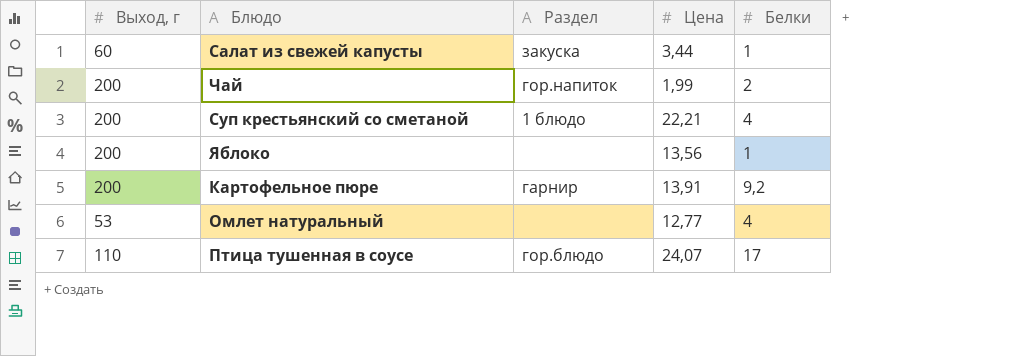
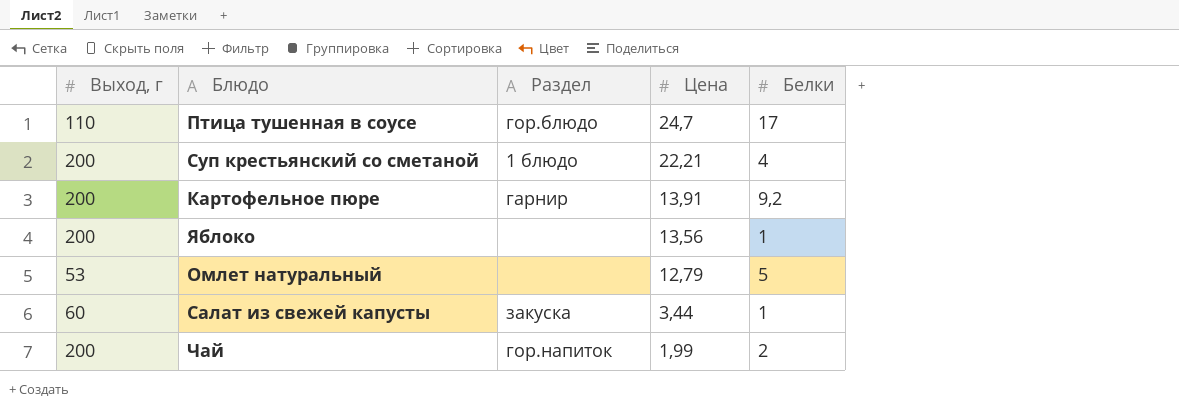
row order: none -> Цена descending
Птица тушенная в соусе | Цена: 24,07 -> 24,7
Омлет натуральный | Цена: 12,77 -> 12,79
Омлет натуральный | Белки: 4 -> 5

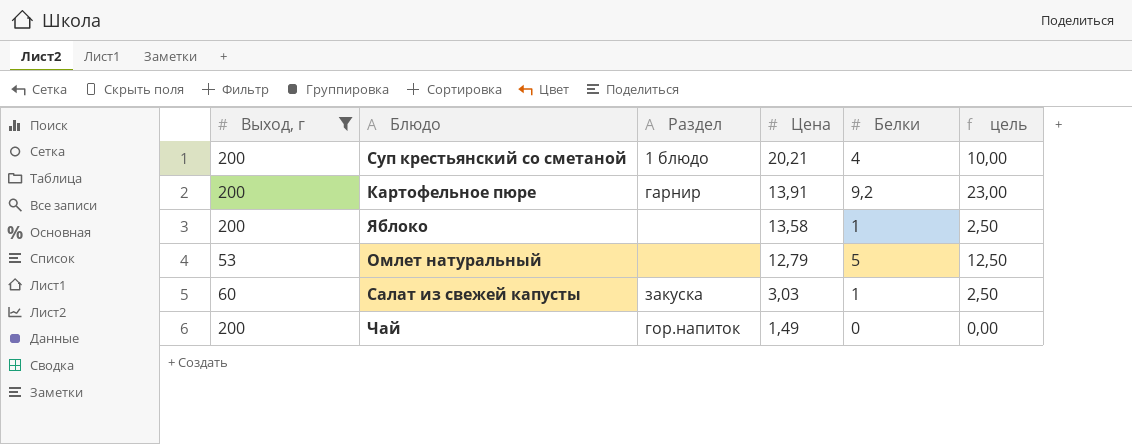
filter: none -> Выход, г != 110
column цель | formula: none -> [Белки] * 2,5
Суп крестьянский со сметаной | Цена: 22,21 -> 20,21
Яблоко | Цена: 13,56 -> 13,58
Салат из свежей капусты | Цена: 3,44 -> 3,03
Чай | Цена: 1,99 -> 1,49
Чай | Белки: 2 -> 0

